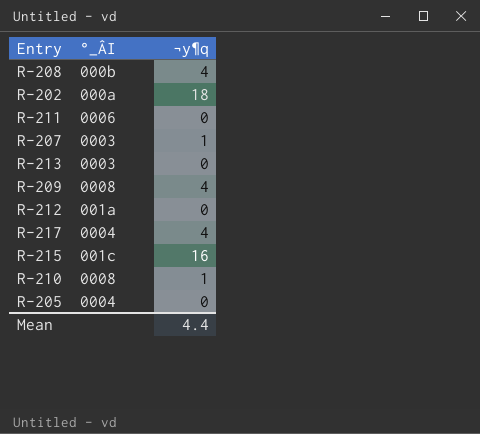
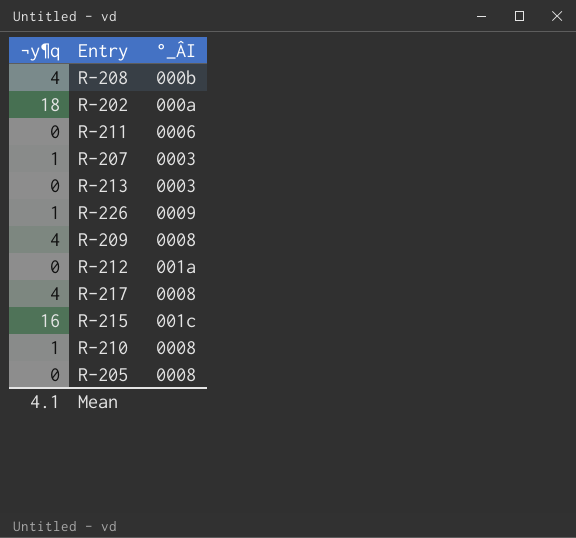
column ¬y¶q | position: 3 -> 1
row R-226: none -> 1 | 0009
R-217 | °_ÂI: 0004 -> 0008
R-205 | °_ÂI: 0004 -> 0008
Mean | ¬y¶q: 4.4 -> 4.1

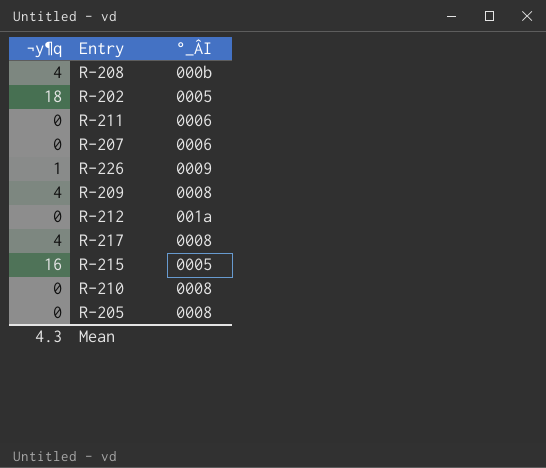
row R-213: 0 | 0003 -> none
R-202 | °_ÂI: 000a -> 0005
R-207 | ¬y¶q: 1 -> 0
R-207 | °_ÂI: 0003 -> 0006
R-215 | °_ÂI: 001c -> 0005
R-210 | ¬y¶q: 1 -> 0
Mean | ¬y¶q: 4.1 -> 4.3

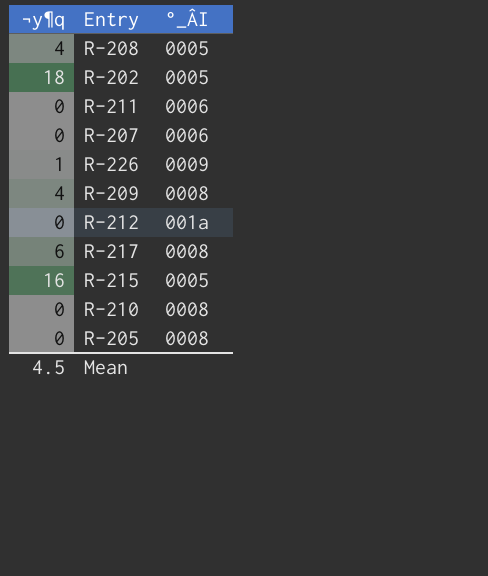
R-208 | °_ÂI: 000b -> 0005
R-217 | ¬y¶q: 4 -> 6
Mean | ¬y¶q: 4.3 -> 4.5

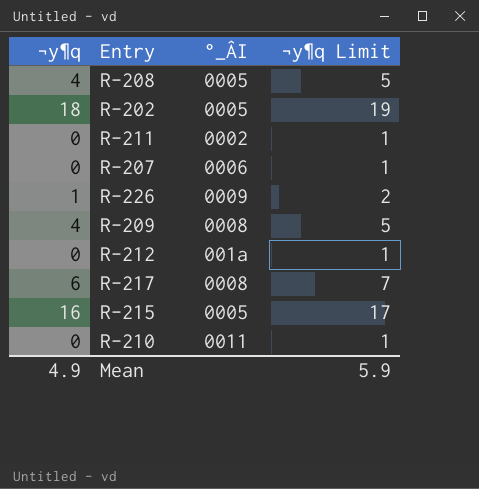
column ¬y¶q Limit | formula: none -> [¬y¶q] + 1
row R-205: 0 | 0008 -> none
R-211 | °_ÂI: 0006 -> 0002
R-210 | °_ÂI: 0008 -> 0011
Mean | ¬y¶q: 4.5 -> 4.9

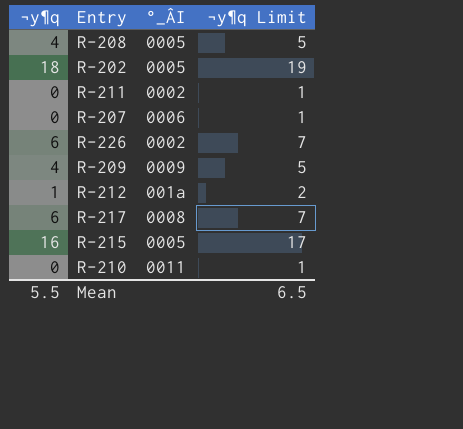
R-226 | ¬y¶q: 1 -> 6
R-226 | °_ÂI: 0009 -> 0002
R-226 | ¬y¶q Limit: 2 -> 7
R-209 | °_ÂI: 0008 -> 0009
R-212 | ¬y¶q: 0 -> 1
R-212 | ¬y¶q Limit: 1 -> 2
Mean | ¬y¶q: 4.9 -> 5.5
Mean | ¬y¶q Limit: 5.9 -> 6.5

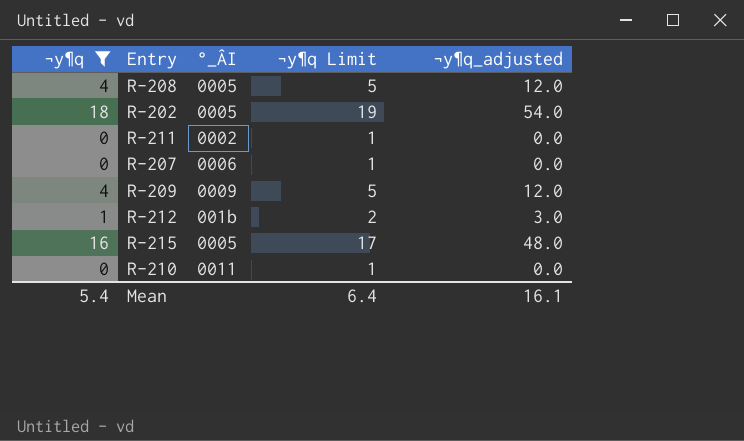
filter: none -> ¬y¶q != 6
column ¬y¶q_adjusted | formula: none -> [¬y¶q] * 3
R-212 | °_ÂI: 001a -> 001b
Mean | ¬y¶q: 5.5 -> 5.4
Mean | ¬y¶q Limit: 6.5 -> 6.4

